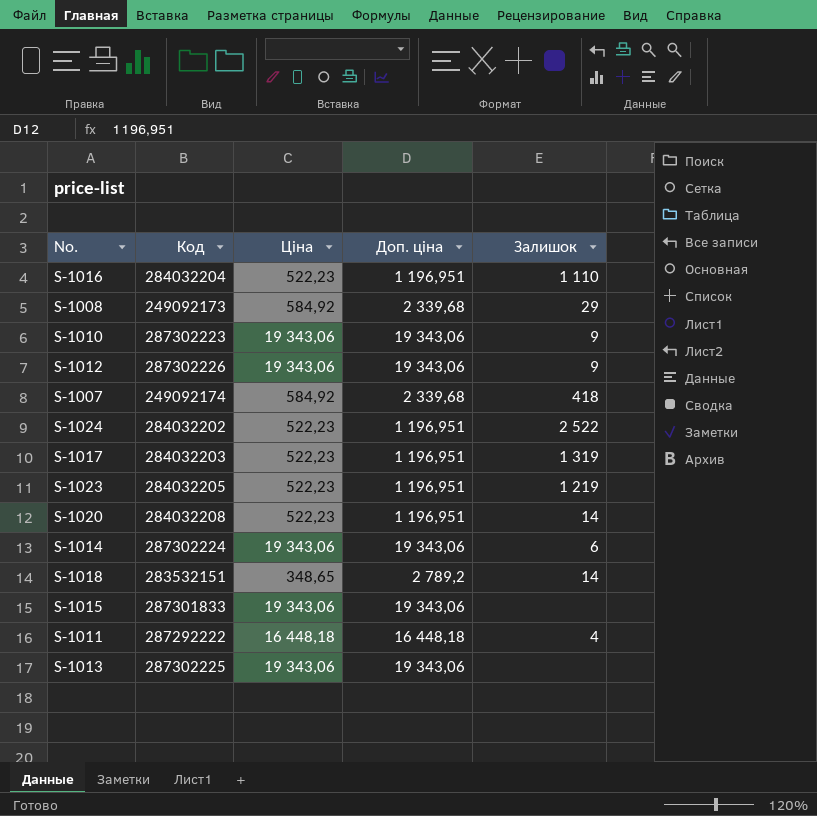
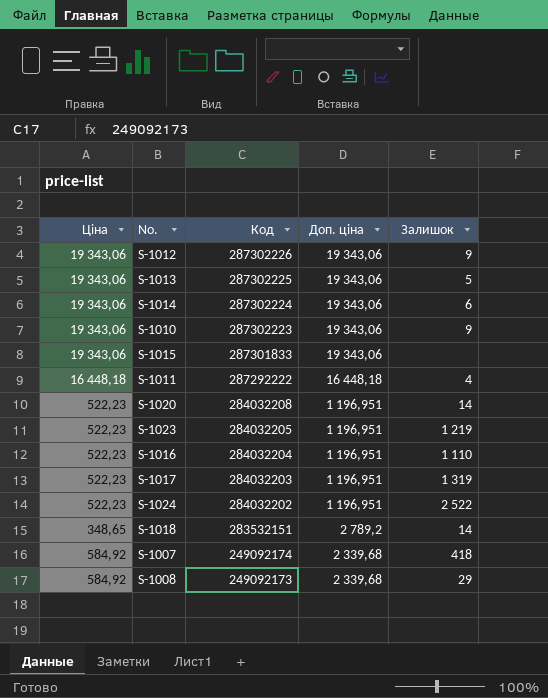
row order: none -> Код descending
column Ціна | position: 3 -> 1
S-1013 | Залишок: none -> 5

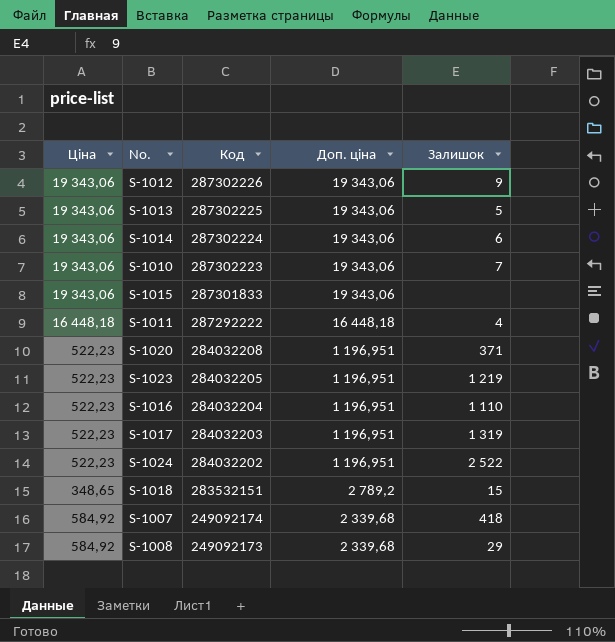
S-1010 | Залишок: 9 -> 7
S-1020 | Залишок: 14 -> 371
S-1018 | Залишок: 14 -> 15

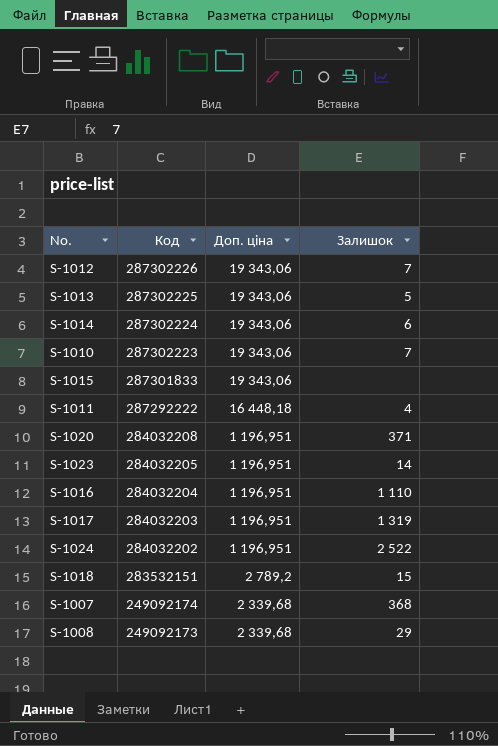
column Ціна | position: 1 -> none
S-1012 | Залишок: 9 -> 7
S-1023 | Залишок: 1 219 -> 14
S-1007 | Залишок: 418 -> 368

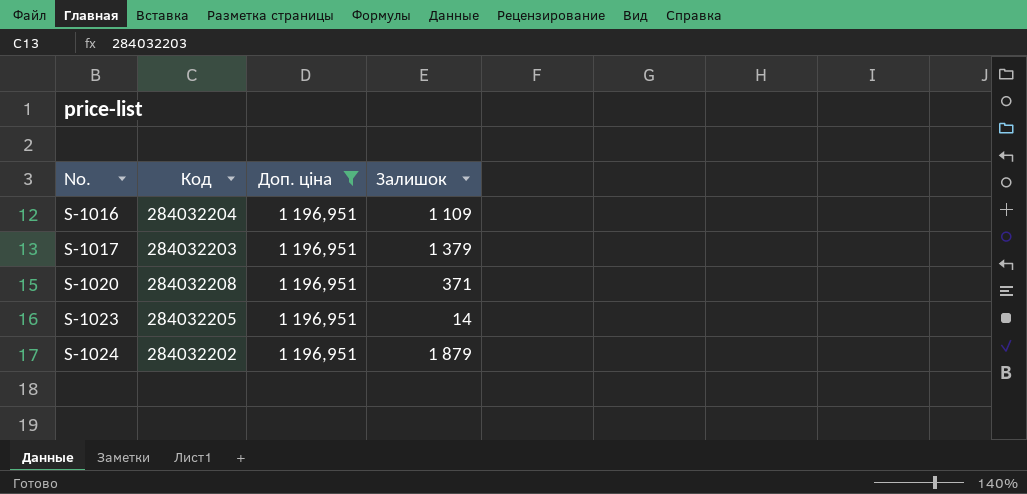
filter: none -> Доп. ціна = 1 196,951
row order: Код descending -> No. ascending
S-1016 | Залишок: 1 110 -> 1 109
S-1017 | Залишок: 1 319 -> 1 379
S-1024 | Залишок: 2 522 -> 1 879

